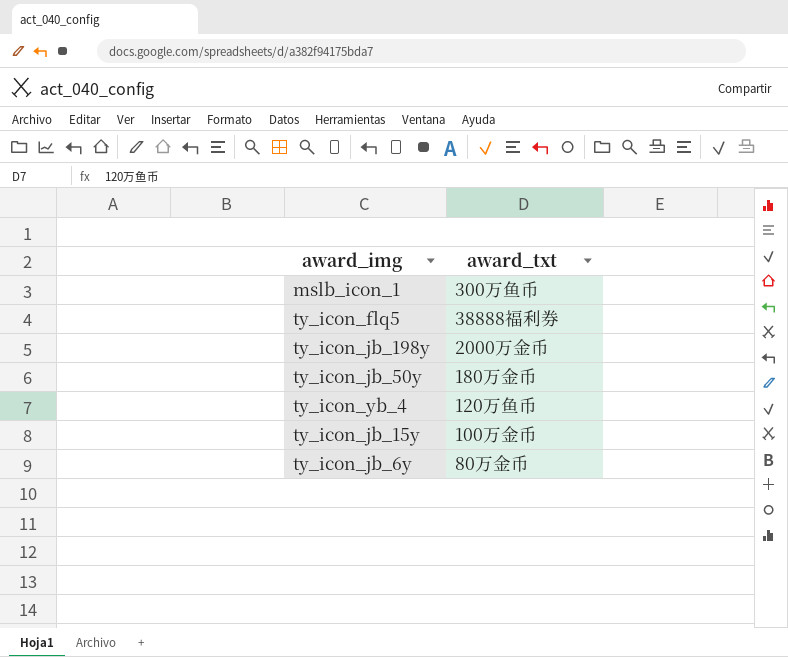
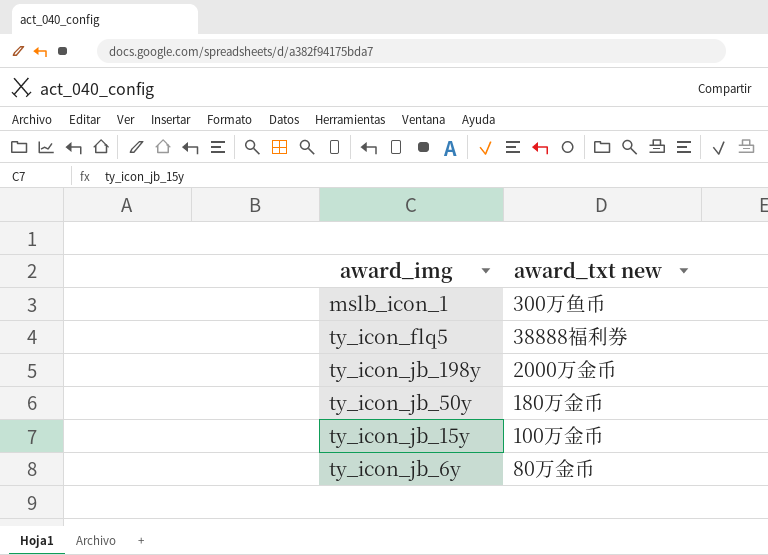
column name: award_txt -> award_txt new
row ty_icon_yb_4: 120万鱼币 -> none

